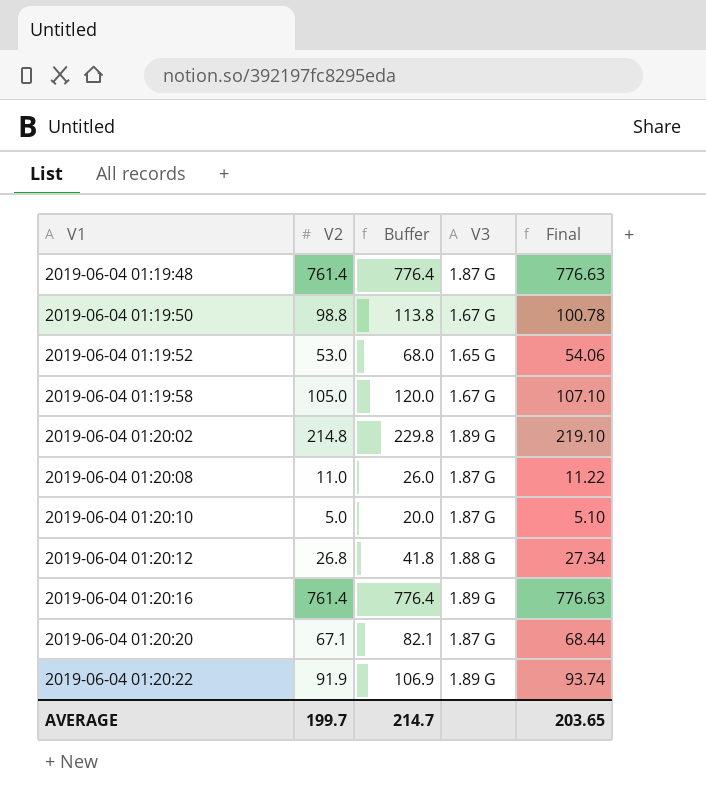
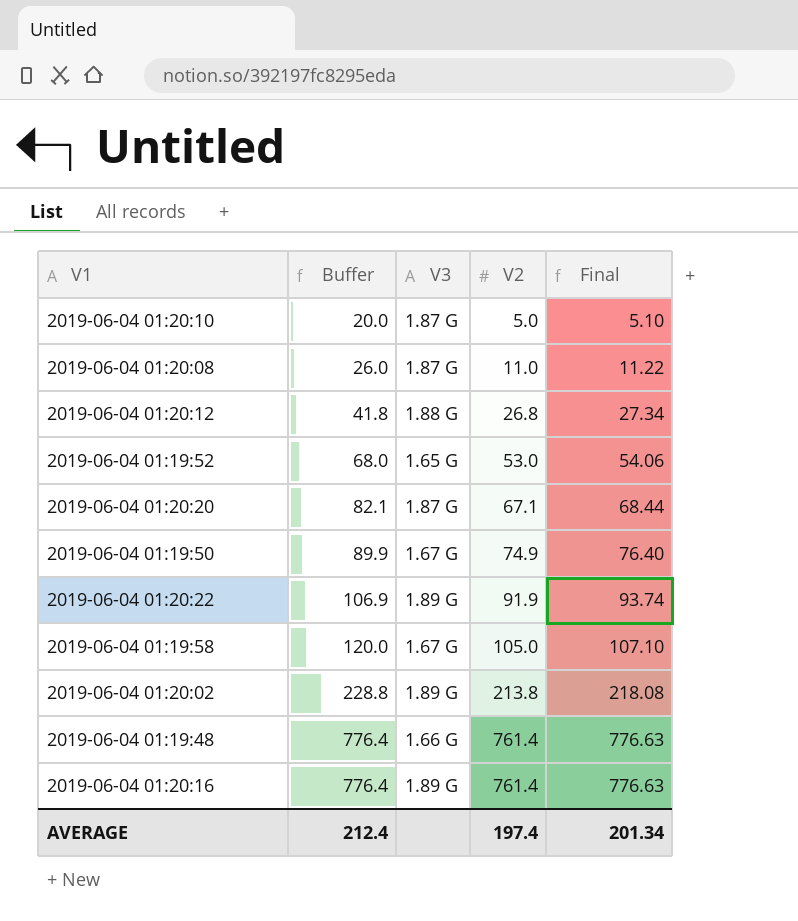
row order: V1 ascending -> Buffer ascending
column V2 | position: 2 -> 4
2019-06-04 01:19:50 | Buffer: 113.8 -> 89.9
2019-06-04 01:19:50 | V2: 98.8 -> 74.9
2019-06-04 01:19:50 | Final: 100.78 -> 76.40
2019-06-04 01:20:02 | Buffer: 229.8 -> 228.8
2019-06-04 01:20:02 | V2: 214.8 -> 213.8
2019-06-04 01:20:02 | Final: 219.10 -> 218.08
2019-06-04 01:19:48 | V3: 1.87 G -> 1.66 G
AVERAGE | Buffer: 214.7 -> 212.4
AVERAGE | V2: 199.7 -> 197.4
AVERAGE | Final: 203.65 -> 201.34

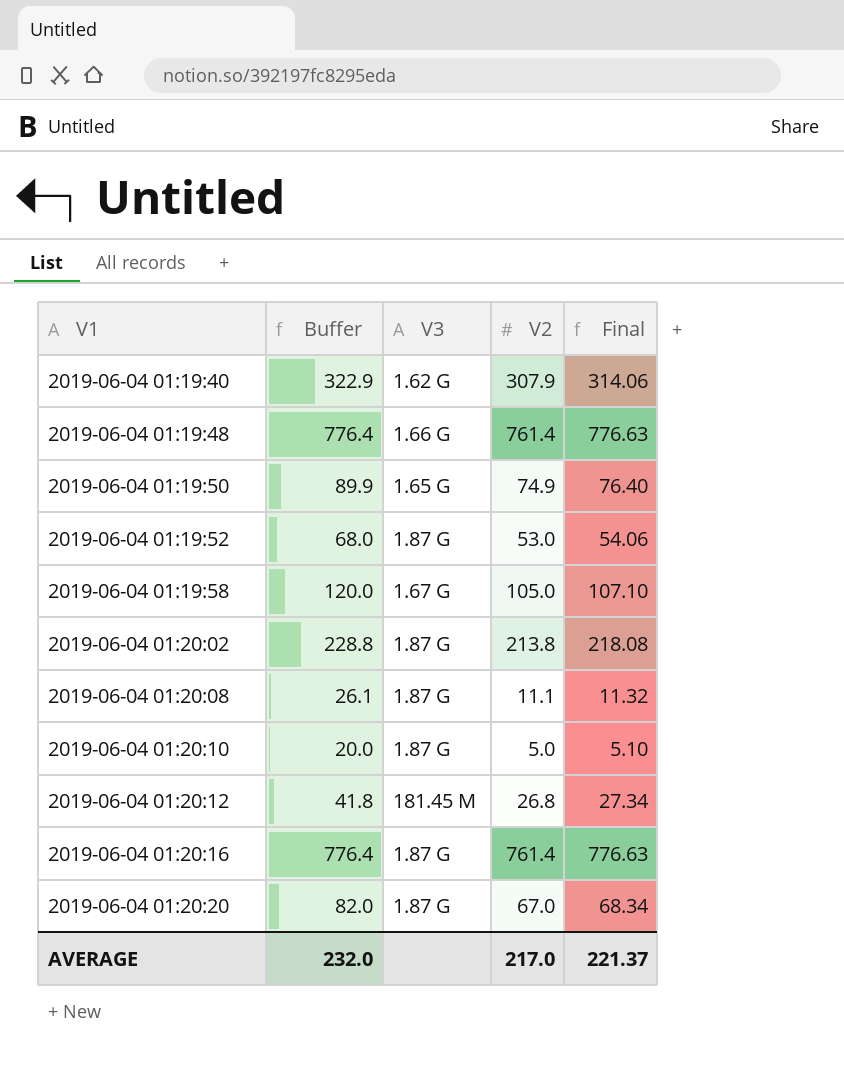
row order: Buffer ascending -> V1 ascending
row 2019-06-04 01:20:22: 106.9 | 1.89 G | 91.9 | 93.74 -> none
row 2019-06-04 01:19:40: none -> 322.9 | 1.62 G | 307.9 | 314.06
2019-06-04 01:19:50 | V3: 1.67 G -> 1.65 G
2019-06-04 01:19:52 | V3: 1.65 G -> 1.87 G
2019-06-04 01:20:02 | V3: 1.89 G -> 1.87 G
2019-06-04 01:20:08 | Buffer: 26.0 -> 26.1
2019-06-04 01:20:08 | V2: 11.0 -> 11.1
2019-06-04 01:20:08 | Final: 11.22 -> 11.32
2019-06-04 01:20:12 | V3: 1.88 G -> 181.45 M
2019-06-04 01:20:16 | V3: 1.89 G -> 1.87 G
2019-06-04 01:20:20 | Buffer: 82.1 -> 82.0
2019-06-04 01:20:20 | V2: 67.1 -> 67.0
2019-06-04 01:20:20 | Final: 68.44 -> 68.34
AVERAGE | Buffer: 212.4 -> 232.0
AVERAGE | V2: 197.4 -> 217.0
AVERAGE | Final: 201.34 -> 221.37

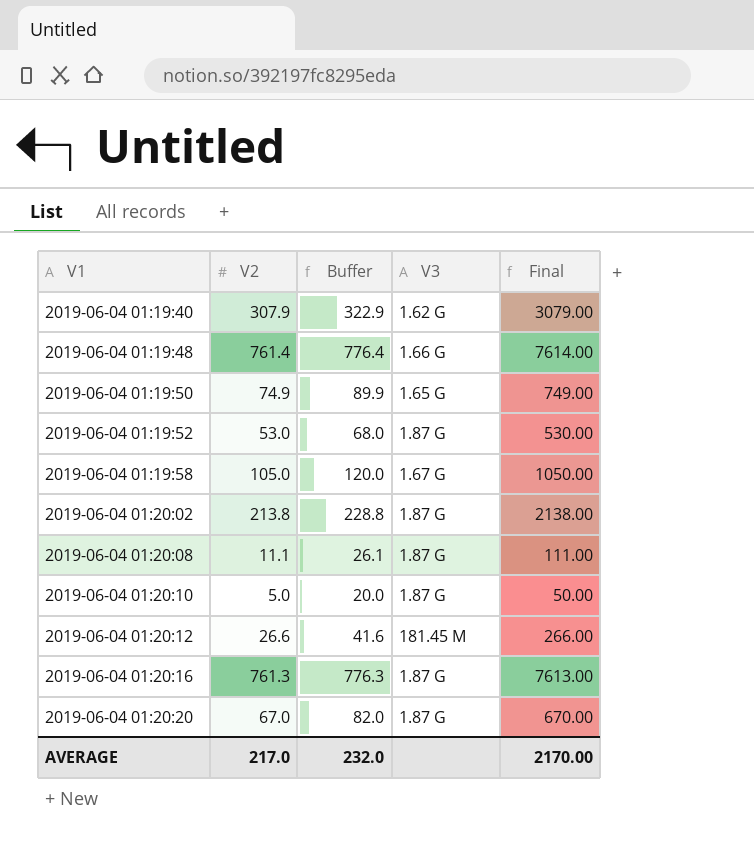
column V2 | position: 4 -> 2
column Final | formula: [V2] * 1.02 -> [V2] * 10
2019-06-04 01:20:12 | V2: 26.8 -> 26.6
2019-06-04 01:20:12 | Buffer: 41.8 -> 41.6
2019-06-04 01:20:16 | V2: 761.4 -> 761.3
2019-06-04 01:20:16 | Buffer: 776.4 -> 776.3
AVERAGE | Final: 221.37 -> 2170.00

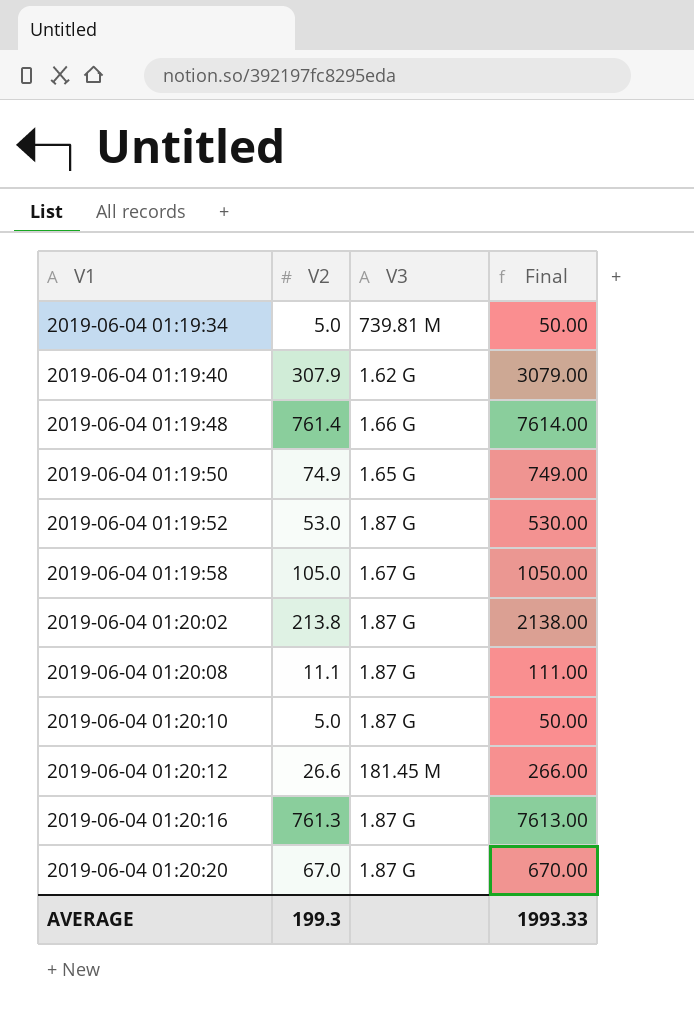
column Buffer | formula: [V2] + 15 -> none
row 2019-06-04 01:19:34: none -> 5.0 | 739.81 M | 50.00
AVERAGE | V2: 217.0 -> 199.3
AVERAGE | Final: 2170.00 -> 1993.33

